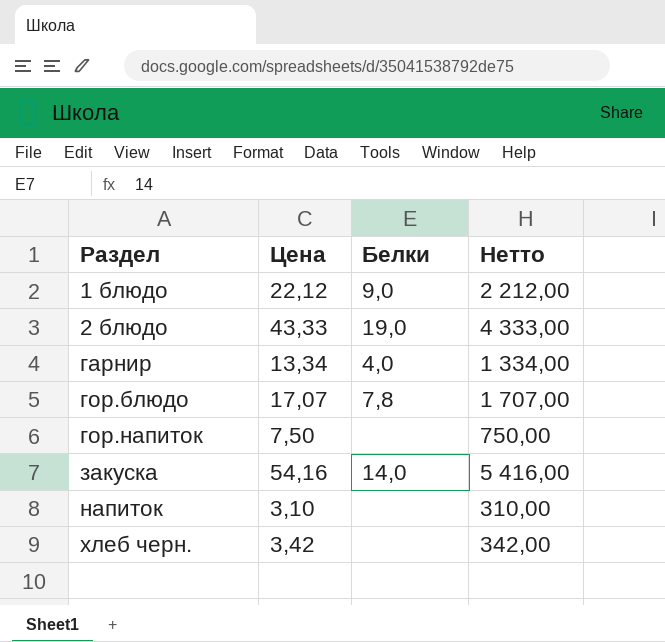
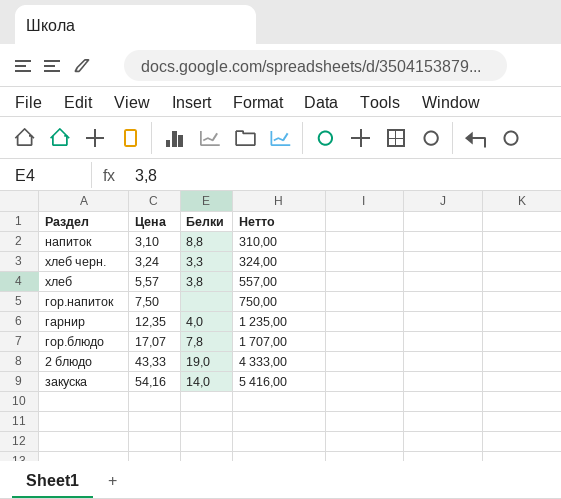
row order: Раздел ascending -> Цена ascending
row 1 блюдо: 22,12 | 9,0 | 2 212,00 -> none
напиток | Белки: none -> 8,8
хлеб черн. | Цена: 3,42 -> 3,24
хлеб черн. | Белки: none -> 3,3
хлеб черн. | Нетто: 342,00 -> 324,00
row хлеб: none -> 5,57 | 3,8 | 557,00
гарнир | Цена: 13,34 -> 12,35
гарнир | Нетто: 1 334,00 -> 1 235,00

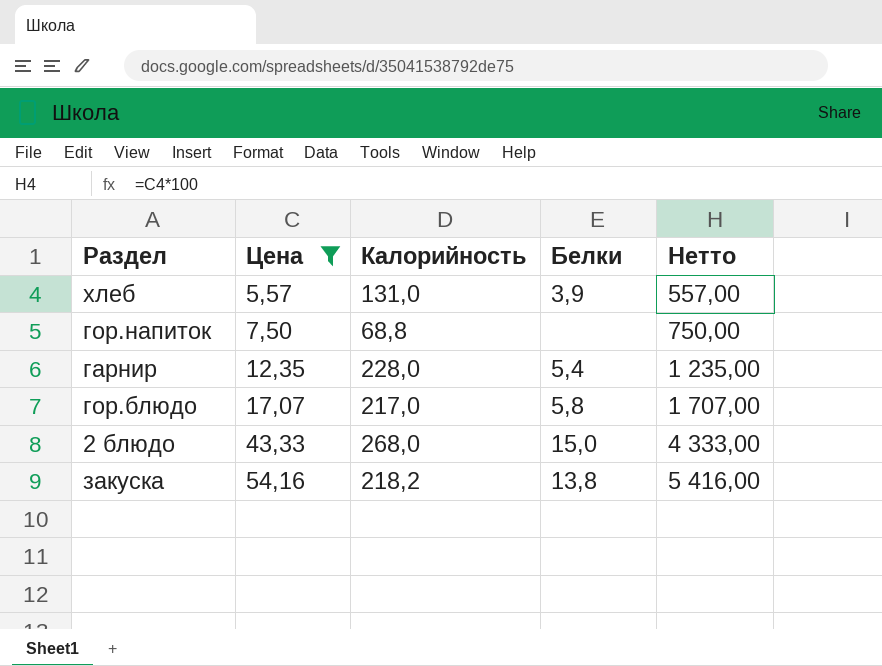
filter: none -> Цена >= 5,57
column Калорийность | position: none -> 3
хлеб | Белки: 3,8 -> 3,9
гарнир | Белки: 4,0 -> 5,4
гор.блюдо | Белки: 7,8 -> 5,8
2 блюдо | Белки: 19,0 -> 15,0
закуска | Белки: 14,0 -> 13,8

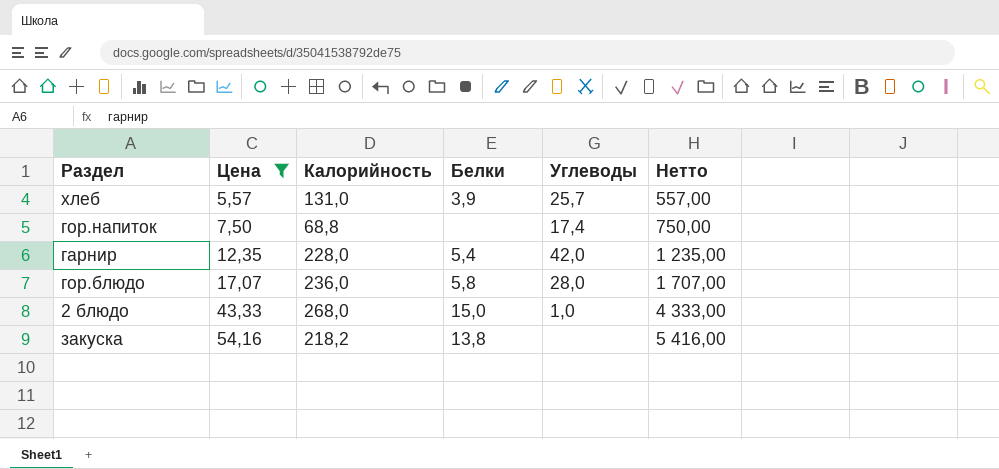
column Углеводы | position: none -> 5
гор.блюдо | Калорийность: 217,0 -> 236,0

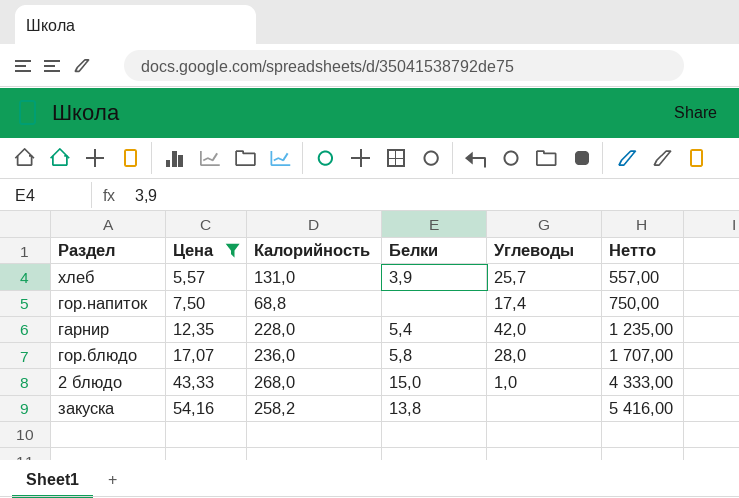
закуска | Калорийность: 218,2 -> 258,2

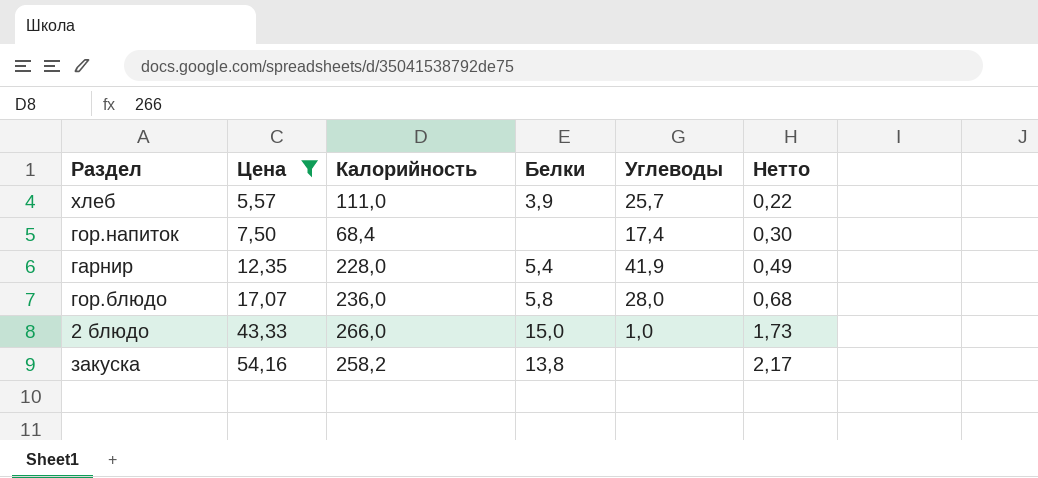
column Нетто | formula: [Цена] * 100 -> [Цена] * 0,04
хлеб | Калорийность: 131,0 -> 111,0
гор.напиток | Калорийность: 68,8 -> 68,4
гарнир | Углеводы: 42,0 -> 41,9
2 блюдо | Калорийность: 268,0 -> 266,0

